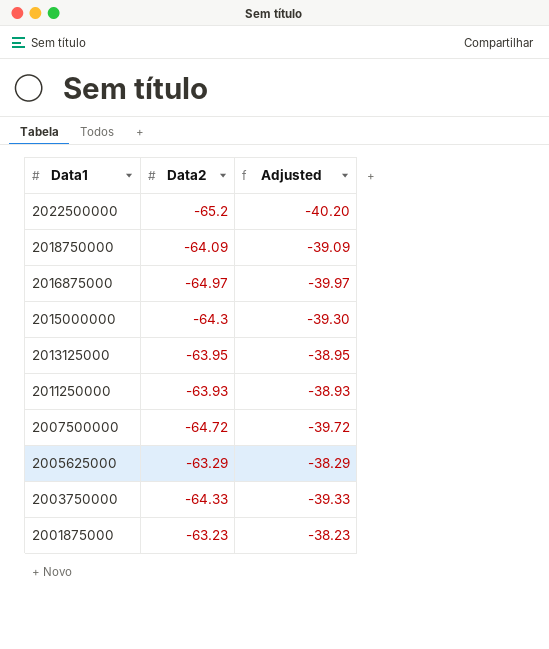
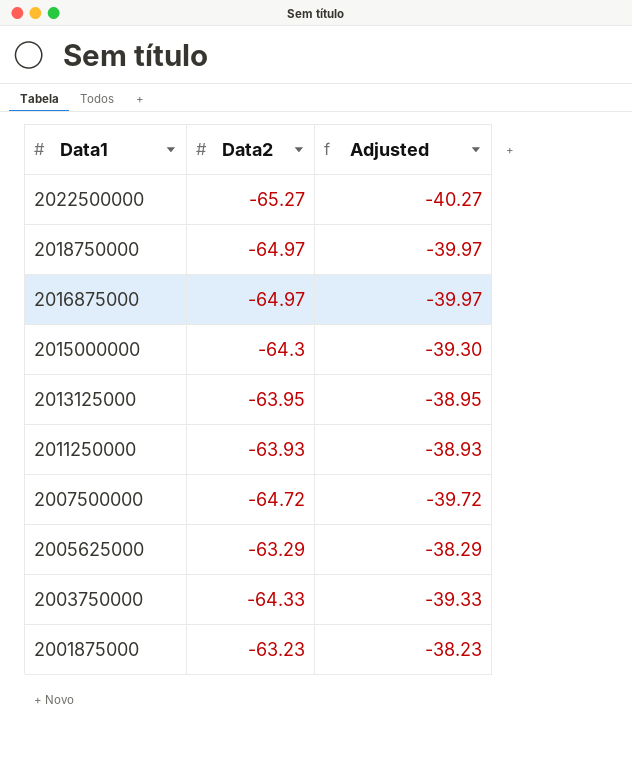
2022500000 | Data2: -65.2 -> -65.27
2022500000 | Adjusted: -40.20 -> -40.27
2018750000 | Data2: -64.09 -> -64.97
2018750000 | Adjusted: -39.09 -> -39.97

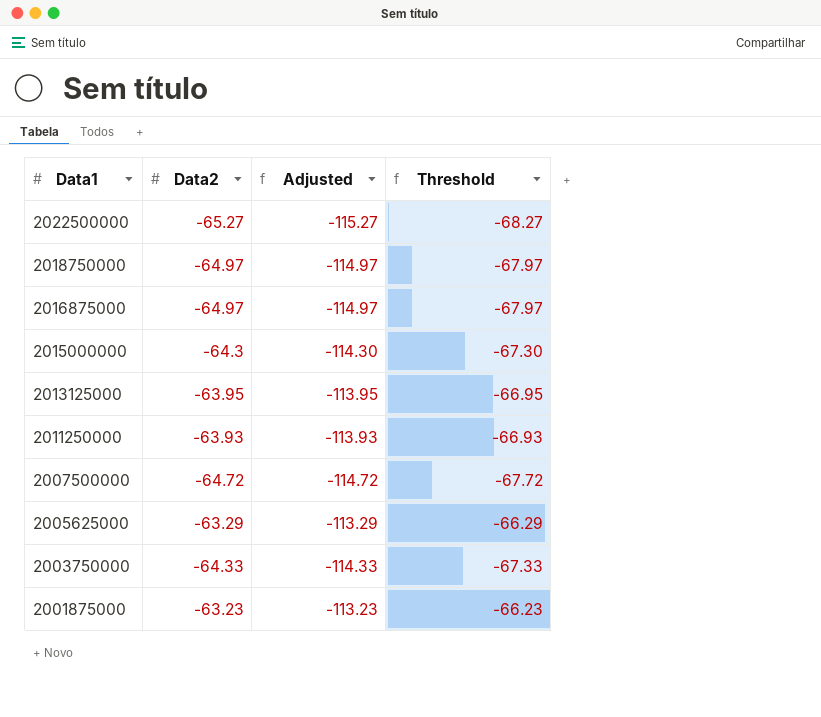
column Adjusted | formula: [Data2] + 25 -> [Data2] - 50
column Threshold | formula: none -> [Data2] - 3

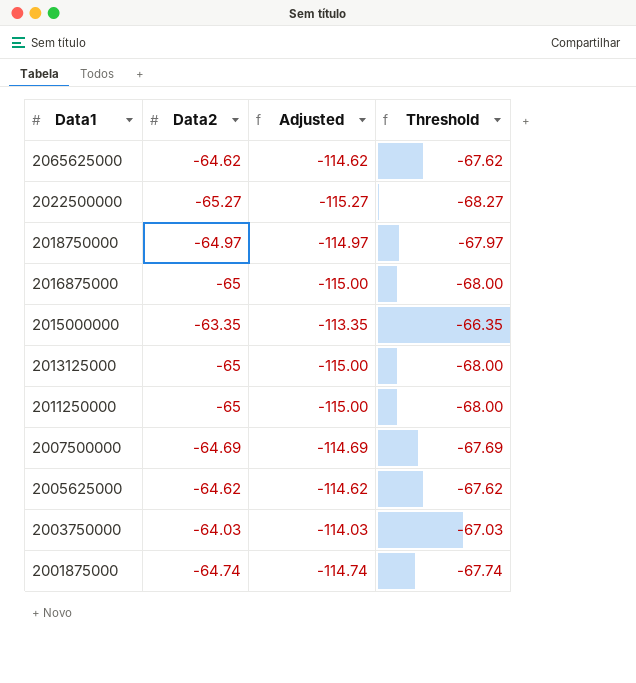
row 2065625000: none -> -64.62 | -114.62 | -67.62
2016875000 | Data2: -64.97 -> -65
2016875000 | Adjusted: -114.97 -> -115.00
2016875000 | Threshold: -67.97 -> -68.00
2015000000 | Data2: -64.3 -> -63.35
2015000000 | Adjusted: -114.30 -> -113.35
2015000000 | Threshold: -67.30 -> -66.35
2013125000 | Data2: -63.95 -> -65
2013125000 | Adjusted: -113.95 -> -115.00
2013125000 | Threshold: -66.95 -> -68.00
2011250000 | Data2: -63.93 -> -65
2011250000 | Adjusted: -113.93 -> -115.00
2011250000 | Threshold: -66.93 -> -68.00
2007500000 | Data2: -64.72 -> -64.69
2007500000 | Adjusted: -114.72 -> -114.69
2007500000 | Threshold: -67.72 -> -67.69
2005625000 | Data2: -63.29 -> -64.62
2005625000 | Adjusted: -113.29 -> -114.62
2005625000 | Threshold: -66.29 -> -67.62
2003750000 | Data2: -64.33 -> -64.03
2003750000 | Adjusted: -114.33 -> -114.03
2003750000 | Threshold: -67.33 -> -67.03
2001875000 | Data2: -63.23 -> -64.74
2001875000 | Adjusted: -113.23 -> -114.74
2001875000 | Threshold: -66.23 -> -67.74

